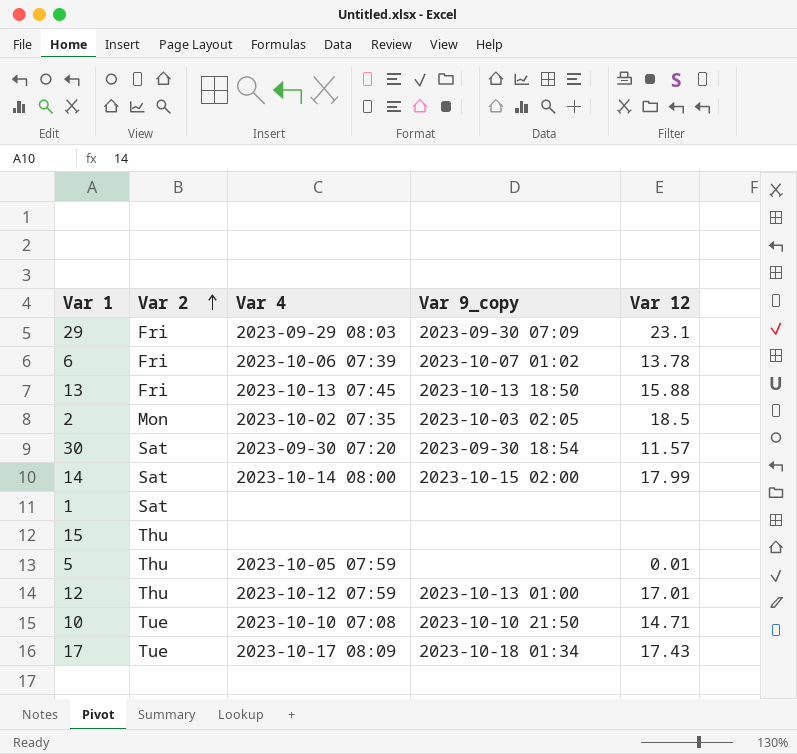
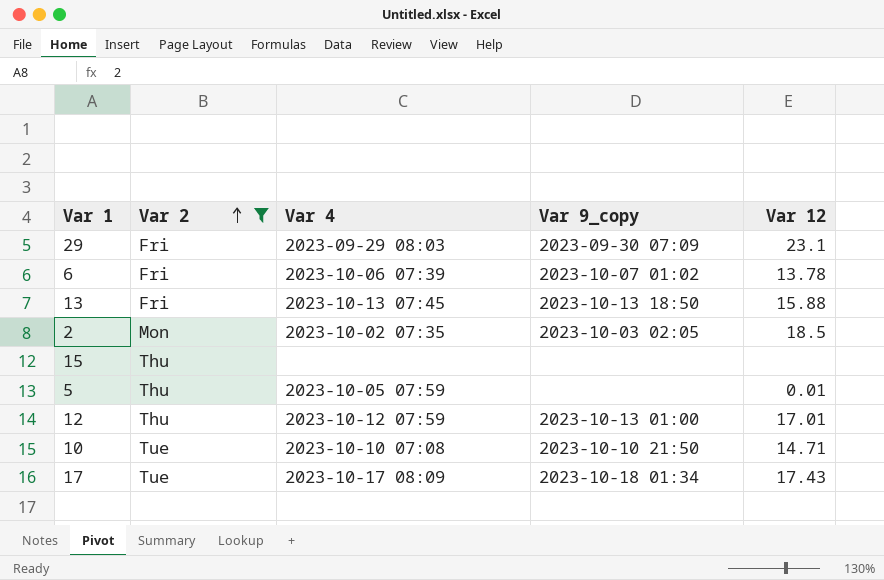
filter: none -> Var 2 != Sat

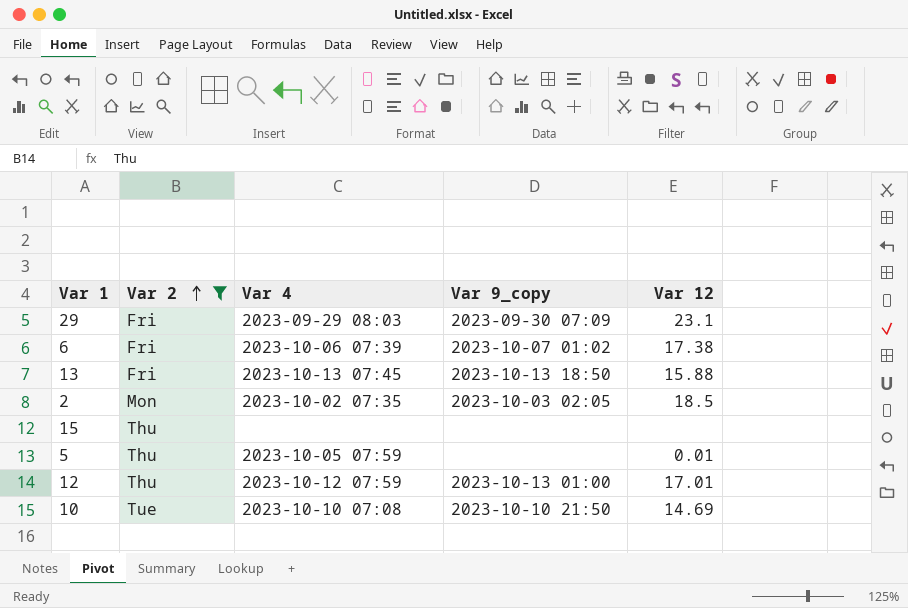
row 17: Tue | 2023-10-17 08:09 | 2023-10-18 01:34 | 17.43 -> none
6 | Var 12: 13.78 -> 17.38
10 | Var 12: 14.71 -> 14.69

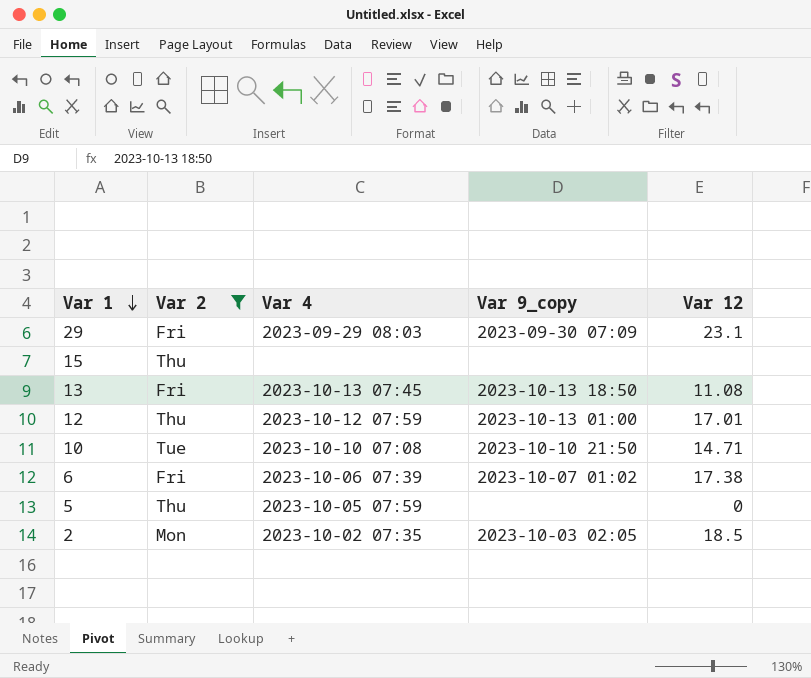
row order: Var 2 ascending -> Var 1 descending
13 | Var 12: 15.88 -> 11.08
10 | Var 12: 14.69 -> 14.71
5 | Var 12: 0.01 -> 0

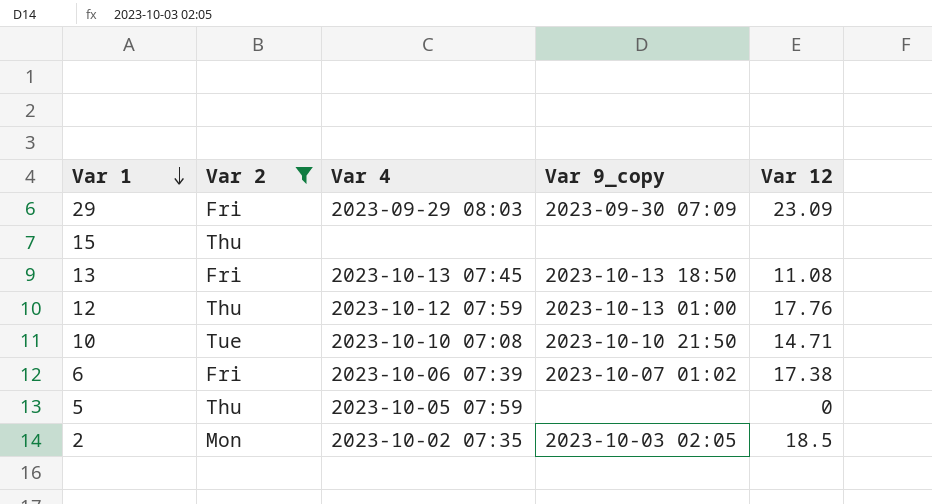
29 | Var 12: 23.1 -> 23.09
12 | Var 12: 17.01 -> 17.76

